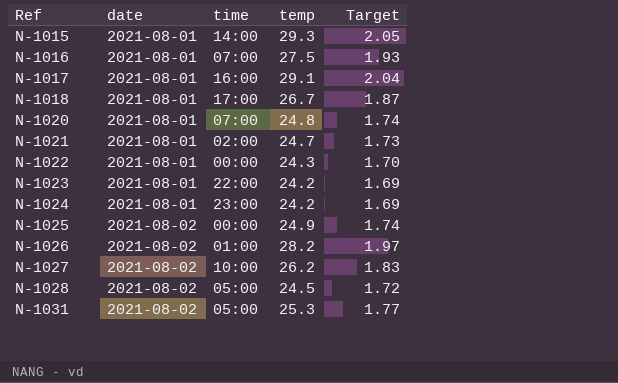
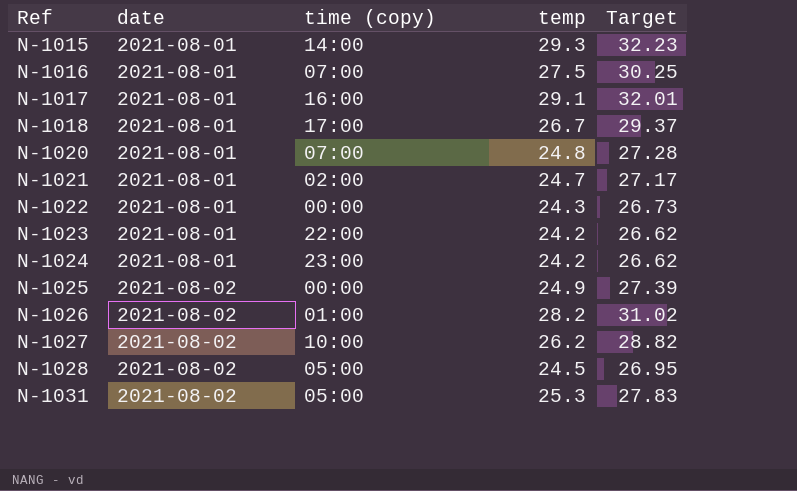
column name: time -> time (copy)
column Target | formula: [temp] * 0.07 -> [temp] * 1.1

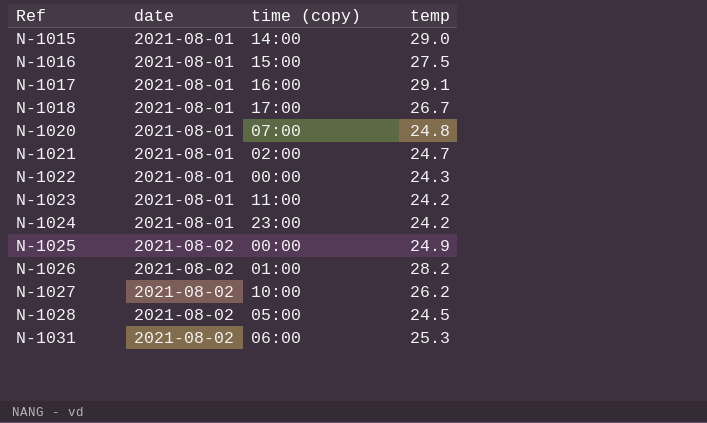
column Target | formula: [temp] * 1.1 -> none
N-1015 | temp: 29.3 -> 29.0
N-1016 | time (copy): 07:00 -> 15:00
N-1023 | time (copy): 22:00 -> 11:00
N-1031 | time (copy): 05:00 -> 06:00

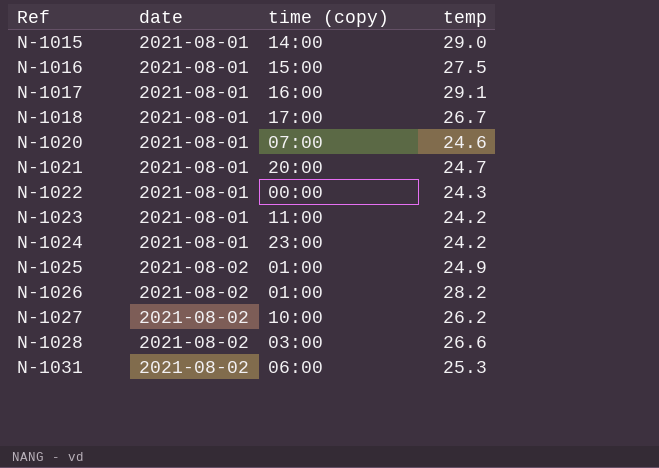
N-1020 | temp: 24.8 -> 24.6
N-1021 | time (copy): 02:00 -> 20:00
N-1025 | time (copy): 00:00 -> 01:00
N-1028 | time (copy): 05:00 -> 03:00
N-1028 | temp: 24.5 -> 26.6

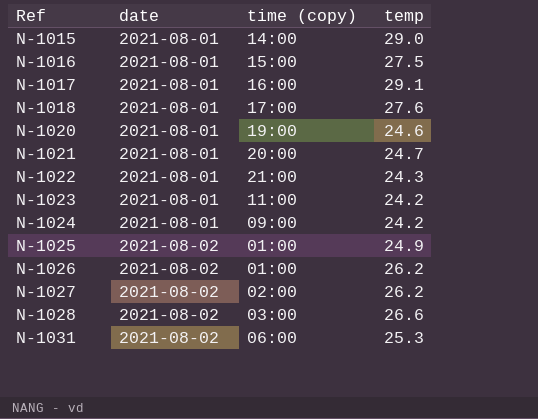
N-1018 | temp: 26.7 -> 27.6
N-1020 | time (copy): 07:00 -> 19:00
N-1022 | time (copy): 00:00 -> 21:00
N-1024 | time (copy): 23:00 -> 09:00
N-1026 | temp: 28.2 -> 26.2
N-1027 | time (copy): 10:00 -> 02:00

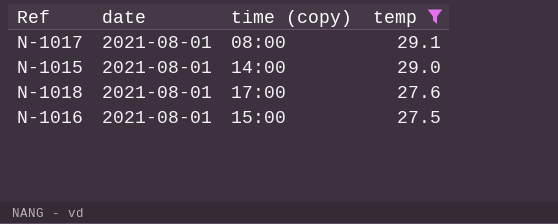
filter: none -> temp >= 27.5
row order: Ref ascending -> temp descending
N-1017 | time (copy): 16:00 -> 08:00

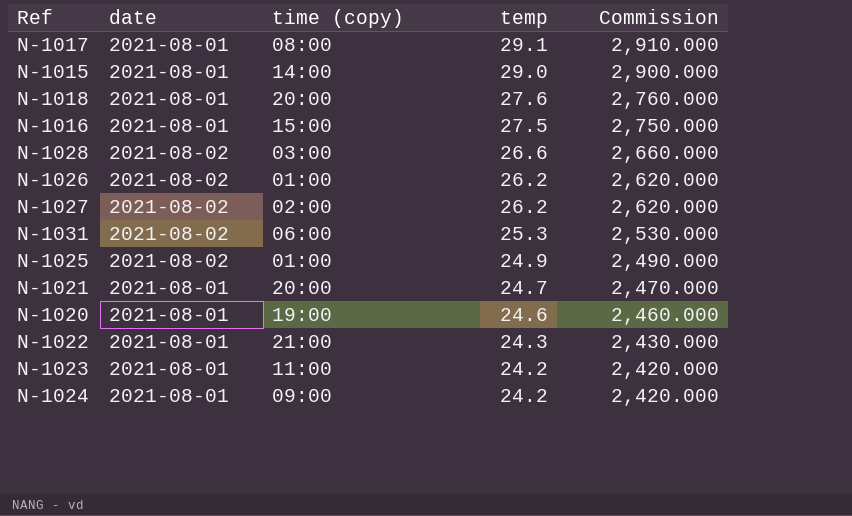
filter: temp >= 27.5 -> none
column Commission | formula: none -> [temp] * 100
N-1018 | time (copy): 17:00 -> 20:00

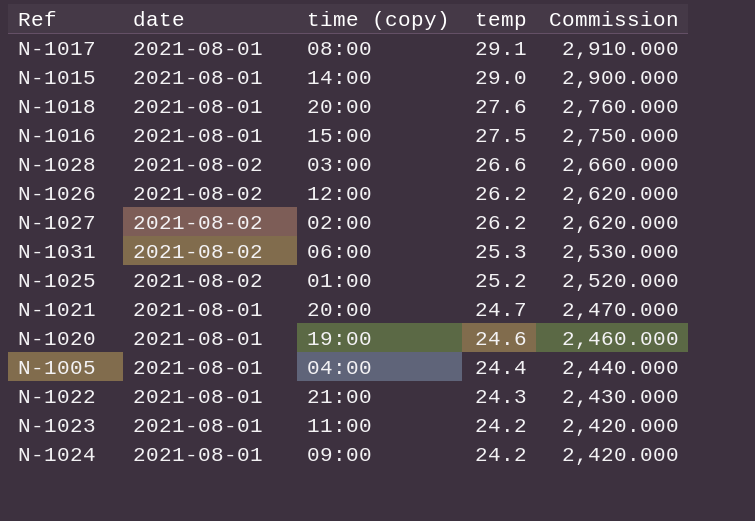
N-1026 | time (copy): 01:00 -> 12:00
N-1025 | temp: 24.9 -> 25.2
N-1025 | Commission: 2,490.000 -> 2,520.000
row N-1005: none -> 2021-08-01 | 04:00 | 24.4 | 2,440.000

